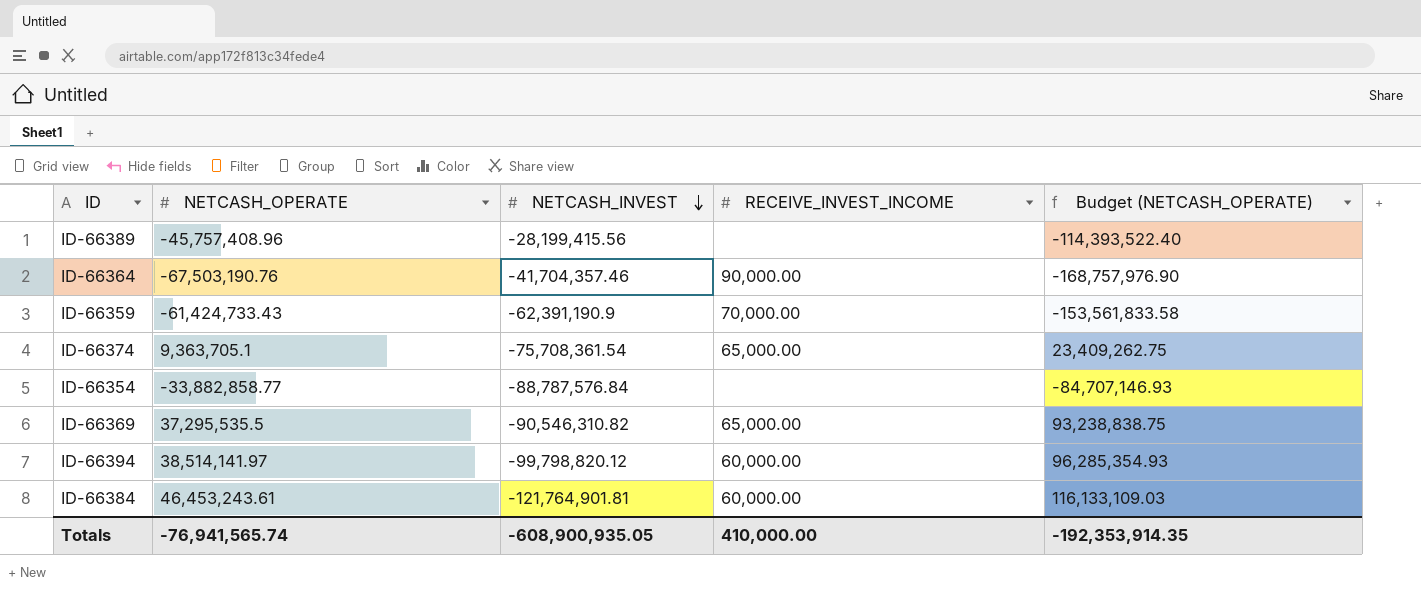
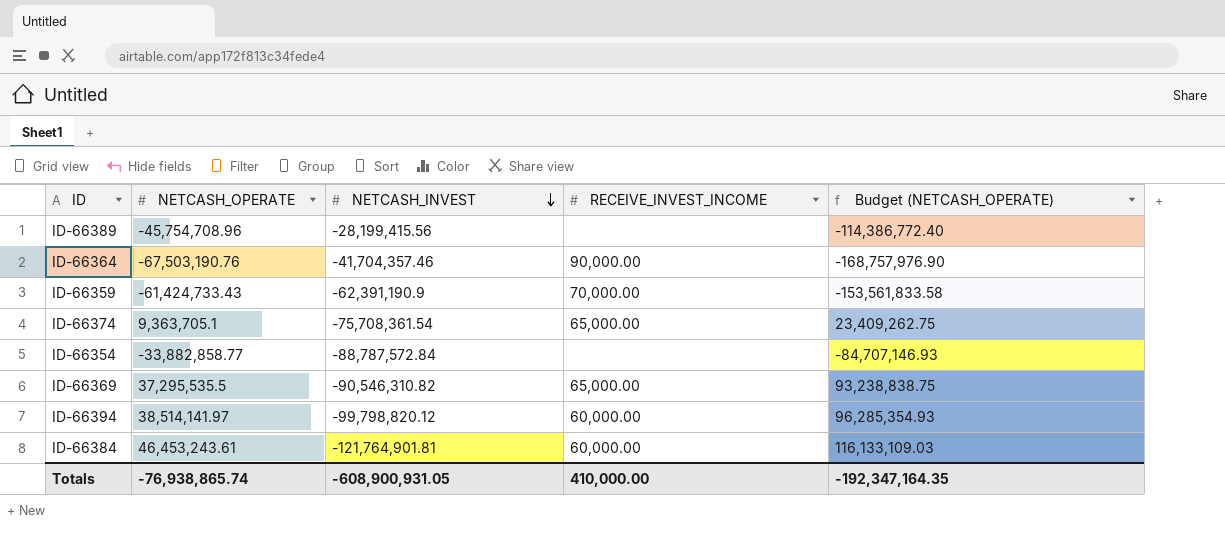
ID-66389 | NETCASH_OPERATE: -45,757,408.96 -> -45,754,708.96
ID-66389 | Budget (NETCASH_OPERATE): -114,393,522.40 -> -114,386,772.40
ID-66354 | NETCASH_INVEST: -88,787,576.84 -> -88,787,572.84
Totals | NETCASH_OPERATE: -76,941,565.74 -> -76,938,865.74
Totals | NETCASH_INVEST: -608,900,935.05 -> -608,900,931.05
Totals | Budget (NETCASH_OPERATE): -192,353,914.35 -> -192,347,164.35

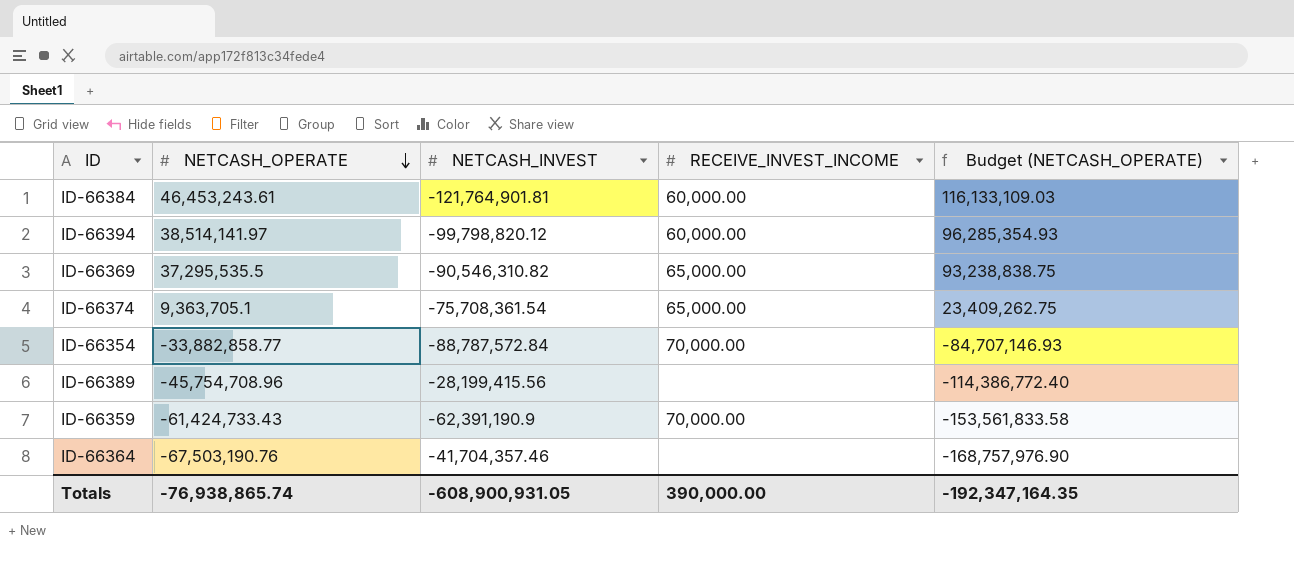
row order: NETCASH_INVEST descending -> NETCASH_OPERATE descending
ID-66354 | RECEIVE_INVEST_INCOME: none -> 70,000.00
ID-66364 | RECEIVE_INVEST_INCOME: 90,000.00 -> none
Totals | RECEIVE_INVEST_INCOME: 410,000.00 -> 390,000.00

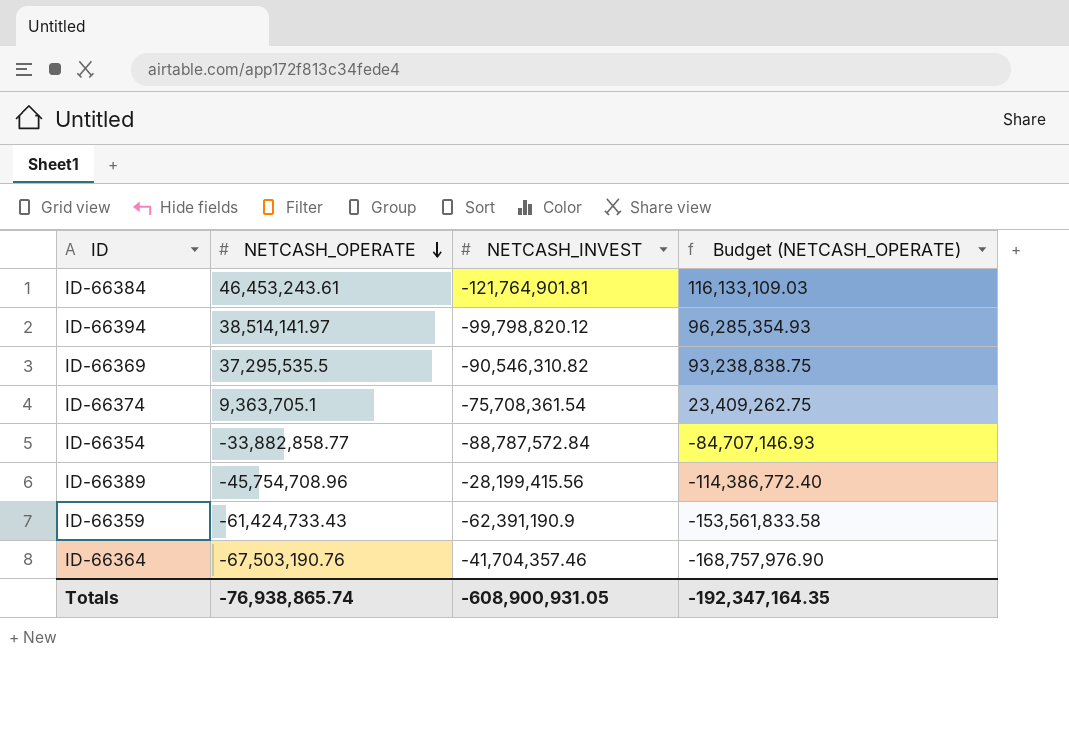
column RECEIVE_INVEST_INCOME | position: 4 -> none

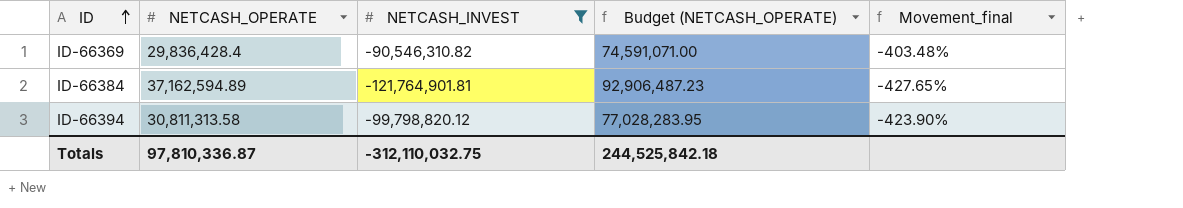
filter: none -> NETCASH_INVEST <= -90,546,310.82
row order: NETCASH_OPERATE descending -> ID ascending
column Movement_final | formula: none -> ([NETCASH_INVEST] - [NETCASH_OPERATE]) / [NETCASH_OPERATE]
ID-66369 | NETCASH_OPERATE: 37,295,535.5 -> 29,836,428.4
ID-66369 | Budget (NETCASH_OPERATE): 93,238,838.75 -> 74,591,071.00
ID-66384 | NETCASH_OPERATE: 46,453,243.61 -> 37,162,594.89
ID-66384 | Budget (NETCASH_OPERATE): 116,133,109.03 -> 92,906,487.23
ID-66394 | NETCASH_OPERATE: 38,514,141.97 -> 30,811,313.58
ID-66394 | Budget (NETCASH_OPERATE): 96,285,354.93 -> 77,028,283.95
Totals | NETCASH_OPERATE: -76,938,865.74 -> 97,810,336.87
Totals | NETCASH_INVEST: -608,900,931.05 -> -312,110,032.75
Totals | Budget (NETCASH_OPERATE): -192,347,164.35 -> 244,525,842.18

